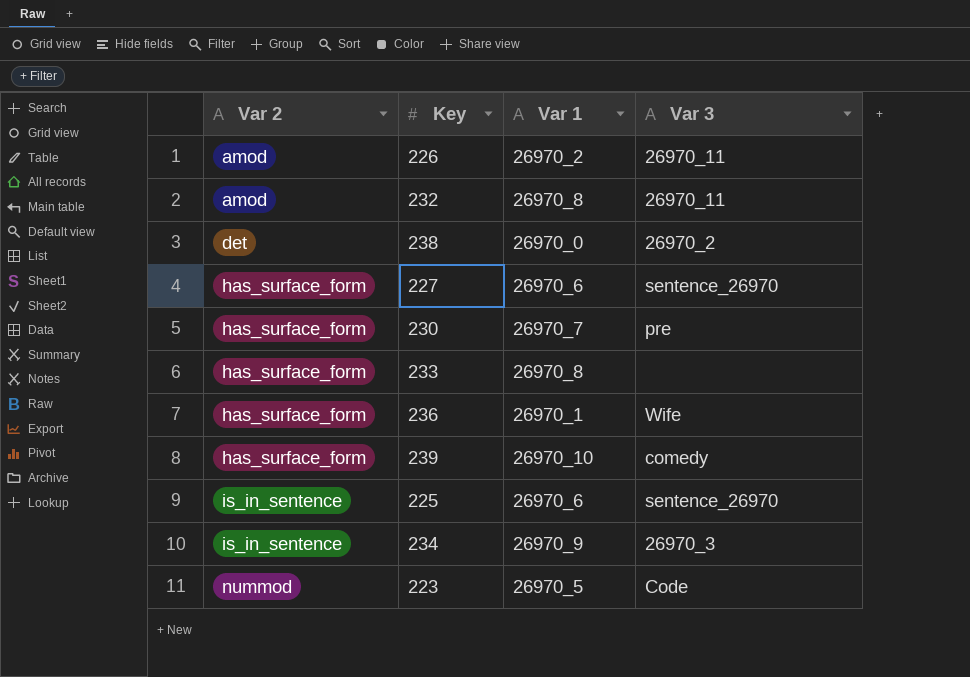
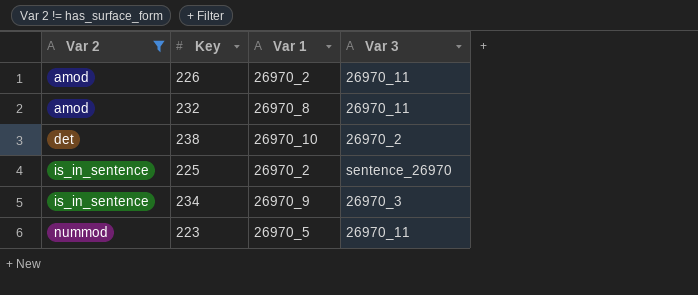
filter: none -> Var 2 != has_surface_form
238 | Var 1: 26970_0 -> 26970_10
225 | Var 1: 26970_6 -> 26970_2
223 | Var 3: Code -> 26970_11

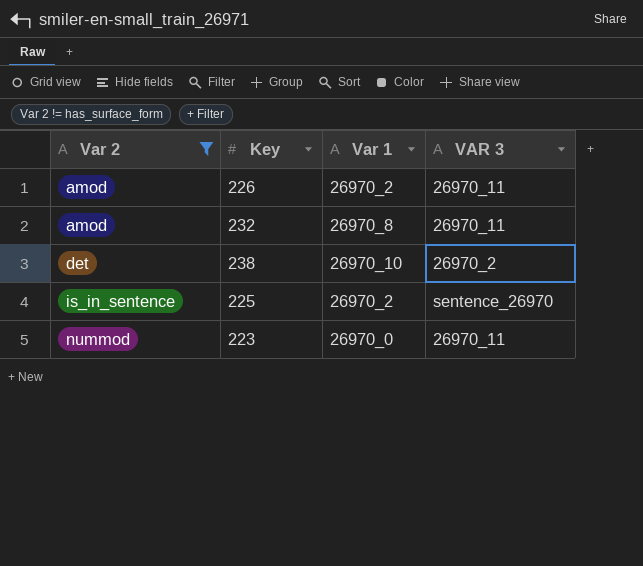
column name: Var 3 -> VAR 3
row 234: is_in_sentence | 26970_9 | 26970_3 -> none
223 | Var 1: 26970_5 -> 26970_0

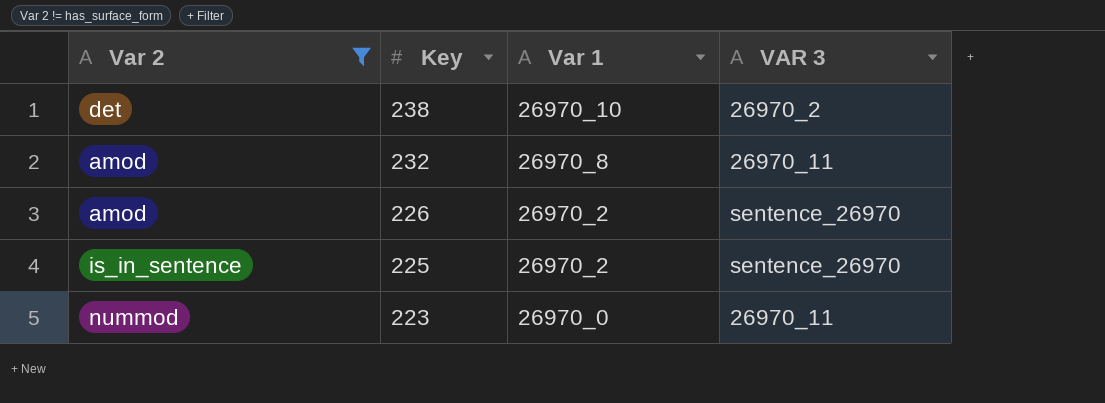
row order: Var 2 ascending -> Key descending
226 | VAR 3: 26970_11 -> sentence_26970

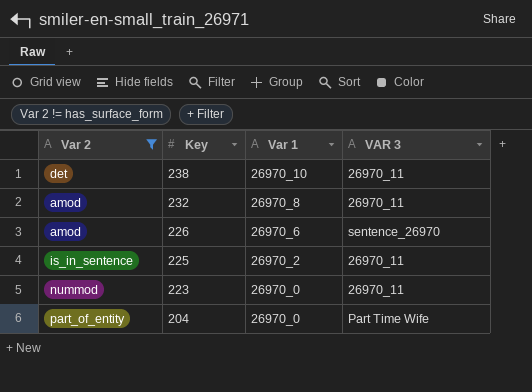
238 | VAR 3: 26970_2 -> 26970_11
226 | Var 1: 26970_2 -> 26970_6
225 | VAR 3: sentence_26970 -> 26970_11
row 204: none -> part_of_entity | 26970_0 | Part Time Wife

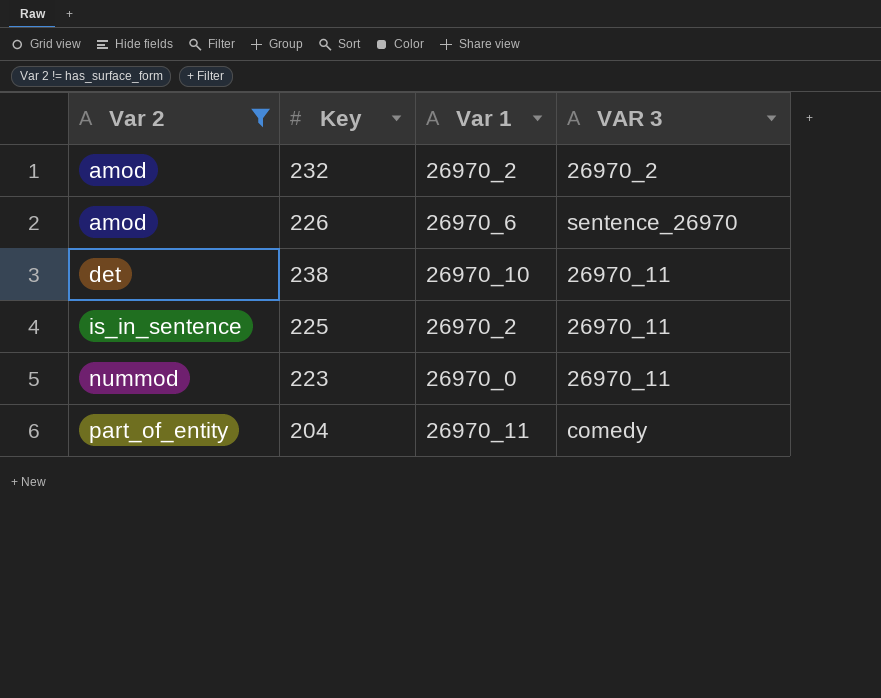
row order: Key descending -> Var 2 ascending
232 | Var 1: 26970_8 -> 26970_2
232 | VAR 3: 26970_11 -> 26970_2
204 | Var 1: 26970_0 -> 26970_11
204 | VAR 3: Part Time Wife -> comedy

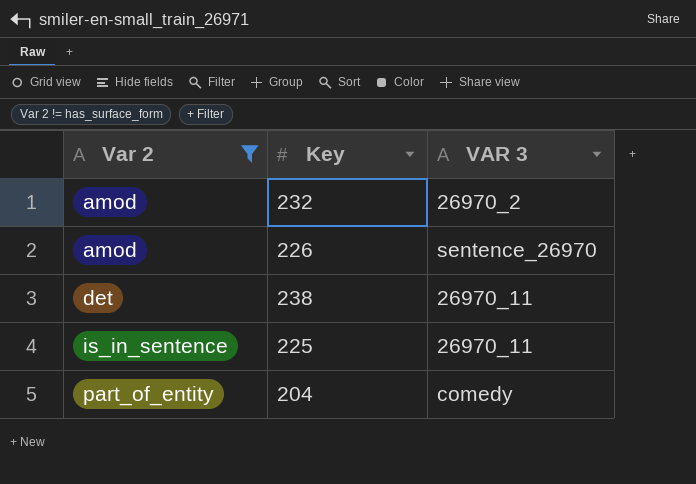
column Var 1 | position: 3 -> none
row 223: nummod | 26970_0 | 26970_11 -> none

